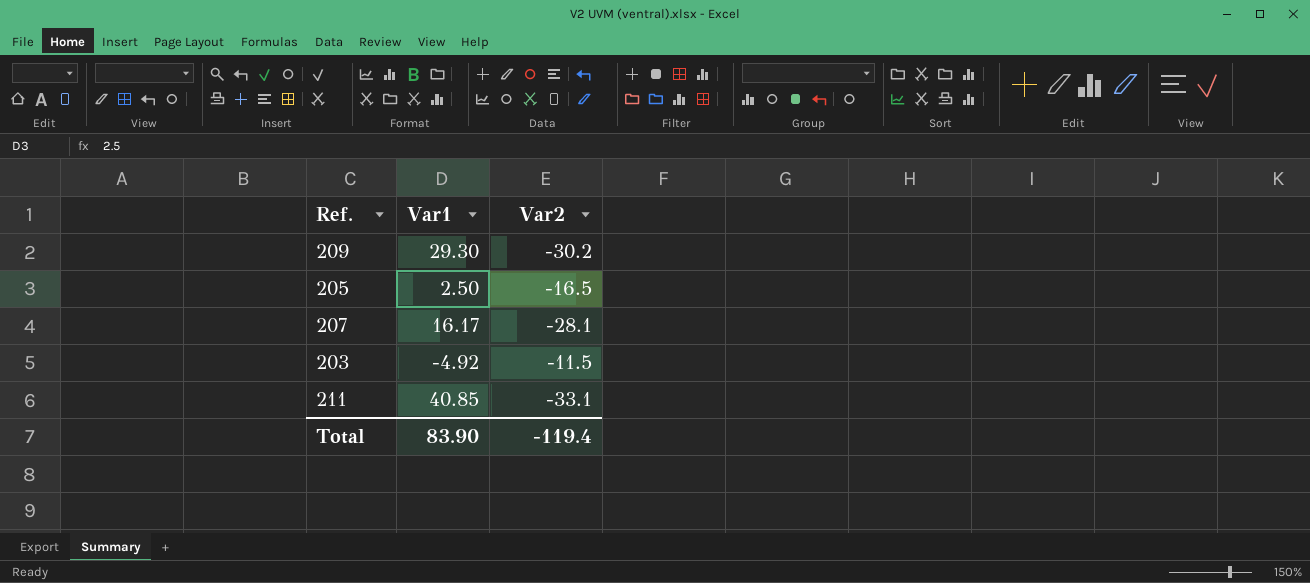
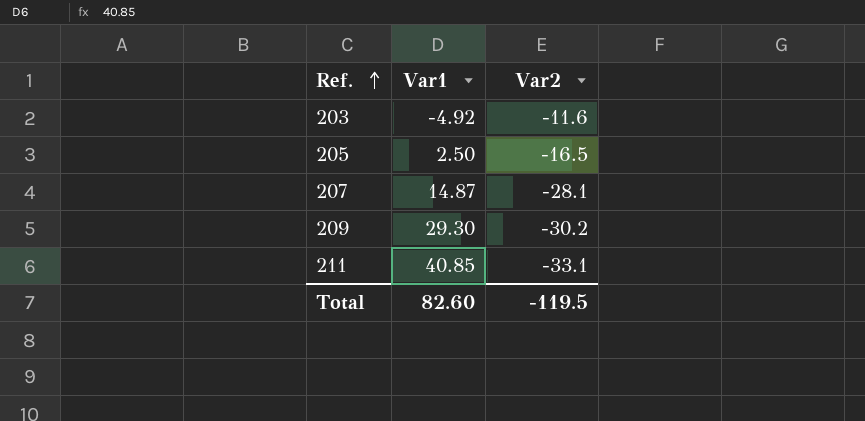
row order: none -> Ref. ascending
203 | Var2: -11.5 -> -11.6
207 | Var1: 16.17 -> 14.87
Total | Var1: 83.90 -> 82.60
Total | Var2: -119.4 -> -119.5

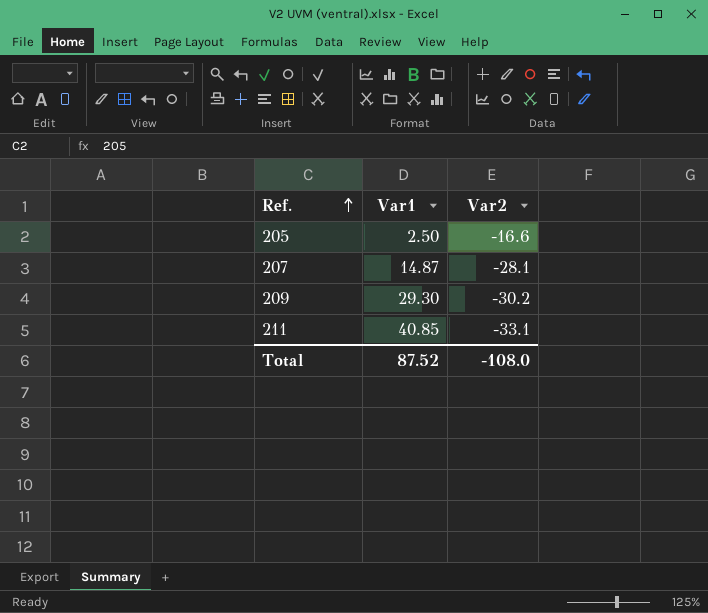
row 203: -4.92 | -11.6 -> none
205 | Var2: -16.5 -> -16.6
Total | Var1: 82.60 -> 87.52
Total | Var2: -119.5 -> -108.0

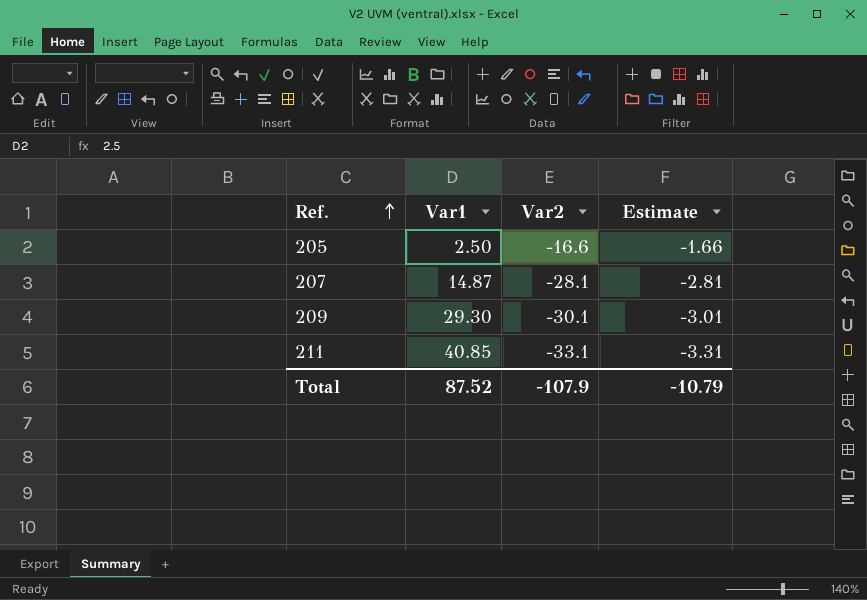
column Estimate | formula: none -> [Var2] * 0.1
209 | Var2: -30.2 -> -30.1
Total | Var2: -108.0 -> -107.9

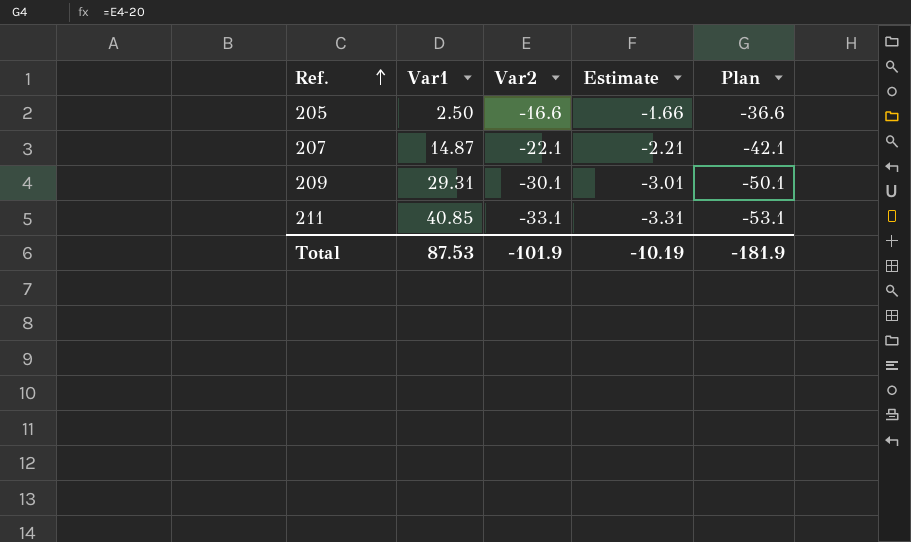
column Plan | formula: none -> [Var2] - 20
207 | Var2: -28.1 -> -22.1
207 | Estimate: -2.81 -> -2.21
209 | Var1: 29.30 -> 29.31
Total | Var1: 87.52 -> 87.53
Total | Var2: -107.9 -> -101.9
Total | Estimate: -10.79 -> -10.19

